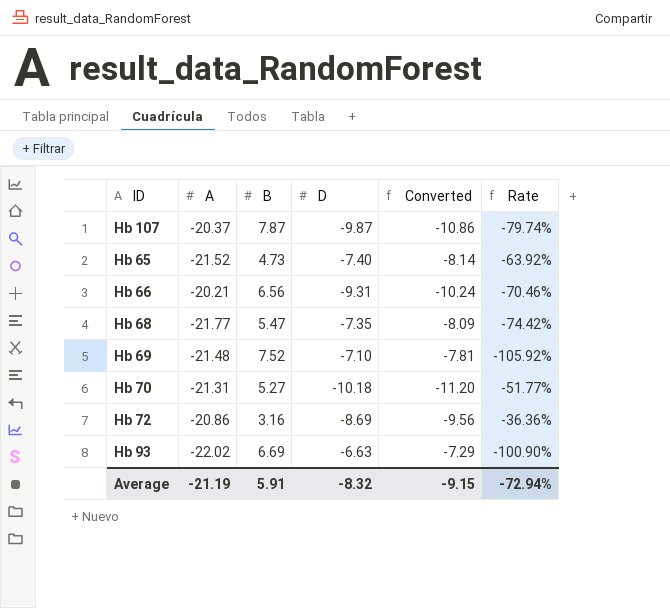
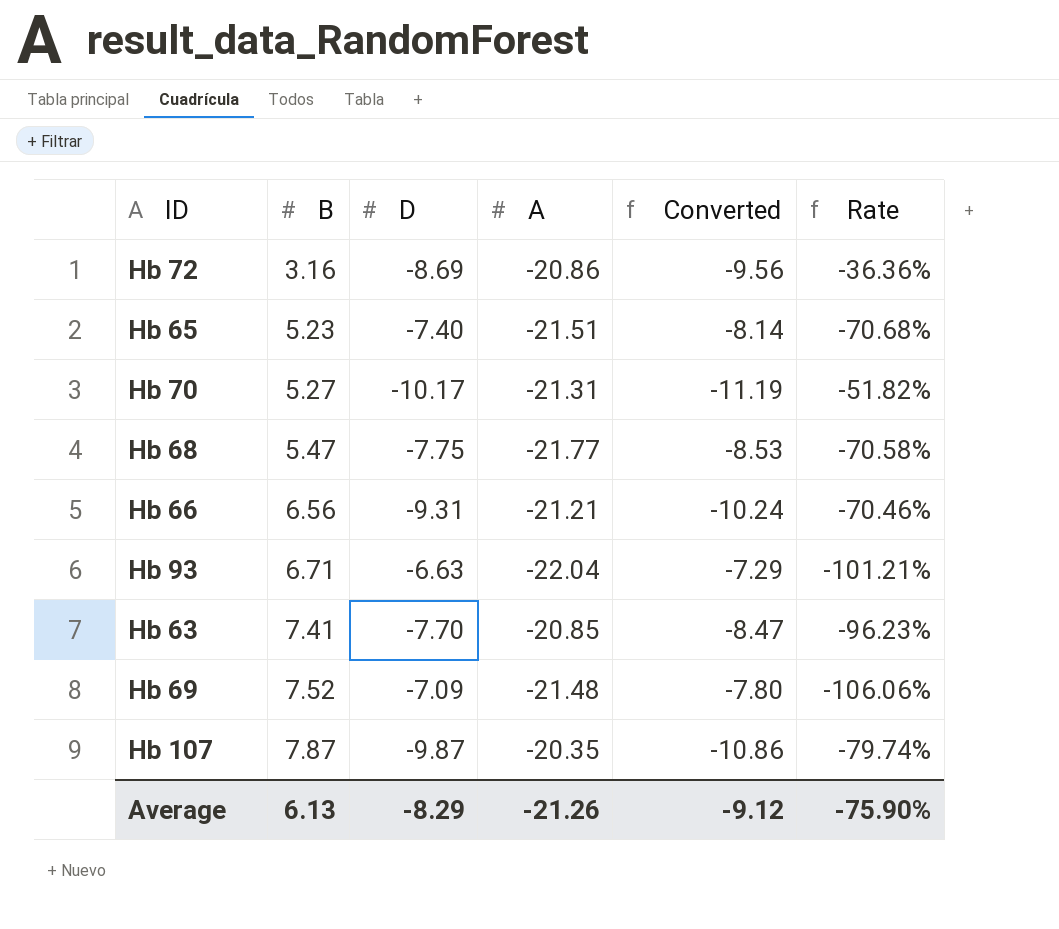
row order: none -> B ascending
column A | position: 2 -> 4
Hb 65 | B: 4.73 -> 5.23
Hb 65 | A: -21.52 -> -21.51
Hb 65 | Rate: -63.92% -> -70.68%
Hb 70 | D: -10.18 -> -10.17
Hb 70 | Converted: -11.20 -> -11.19
Hb 70 | Rate: -51.77% -> -51.82%
Hb 68 | D: -7.35 -> -7.75
Hb 68 | Converted: -8.09 -> -8.53
Hb 68 | Rate: -74.42% -> -70.58%
Hb 66 | A: -20.21 -> -21.21
Hb 93 | B: 6.69 -> 6.71
Hb 93 | A: -22.02 -> -22.04
Hb 93 | Rate: -100.90% -> -101.21%
row Hb 63: none -> 7.41 | -7.70 | -20.85 | -8.47 | -96.23%
Hb 69 | D: -7.10 -> -7.09
Hb 69 | Converted: -7.81 -> -7.80
Hb 69 | Rate: -105.92% -> -106.06%
Hb 107 | A: -20.37 -> -20.35
Average | B: 5.91 -> 6.13
Average | D: -8.32 -> -8.29
Average | A: -21.19 -> -21.26
Average | Converted: -9.15 -> -9.12
Average | Rate: -72.94% -> -75.90%

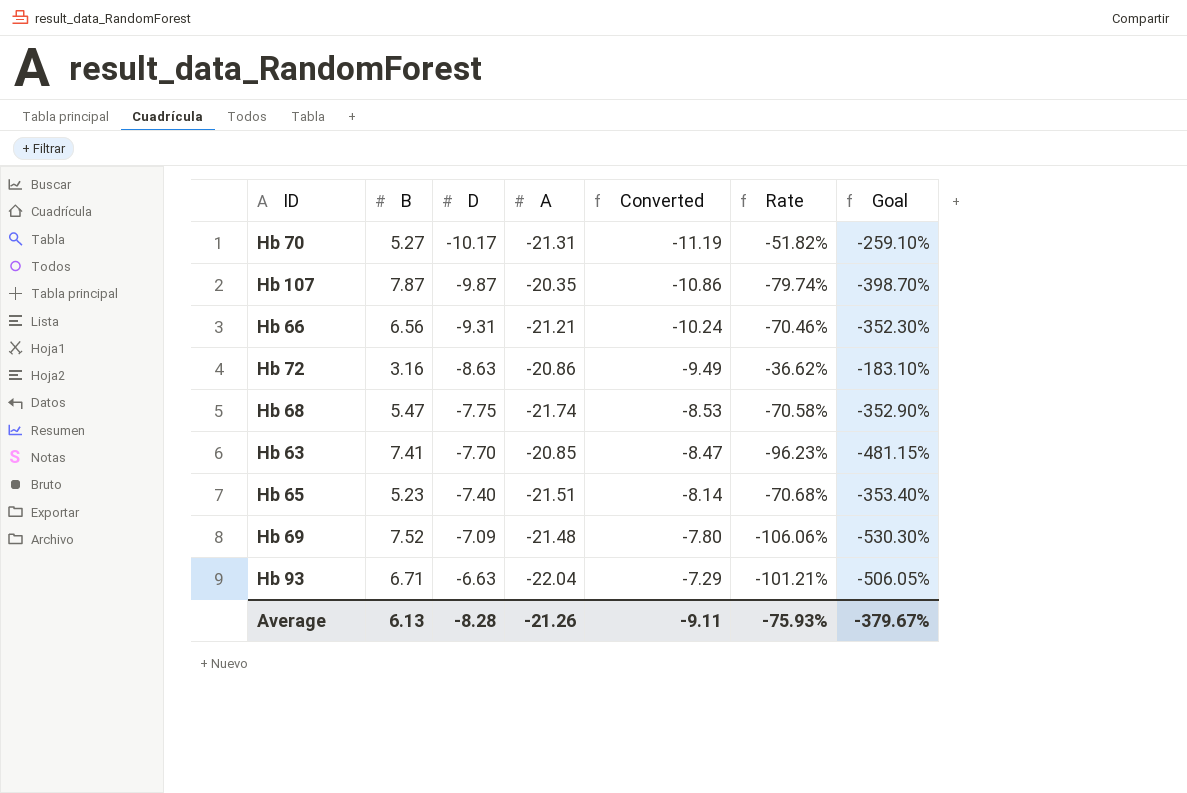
row order: B ascending -> D ascending
column Goal | formula: none -> [Rate] * 5
Hb 72 | D: -8.69 -> -8.63
Hb 72 | Converted: -9.56 -> -9.49
Hb 72 | Rate: -36.36% -> -36.62%
Hb 68 | A: -21.77 -> -21.74
Average | D: -8.29 -> -8.28
Average | Converted: -9.12 -> -9.11
Average | Rate: -75.90% -> -75.93%

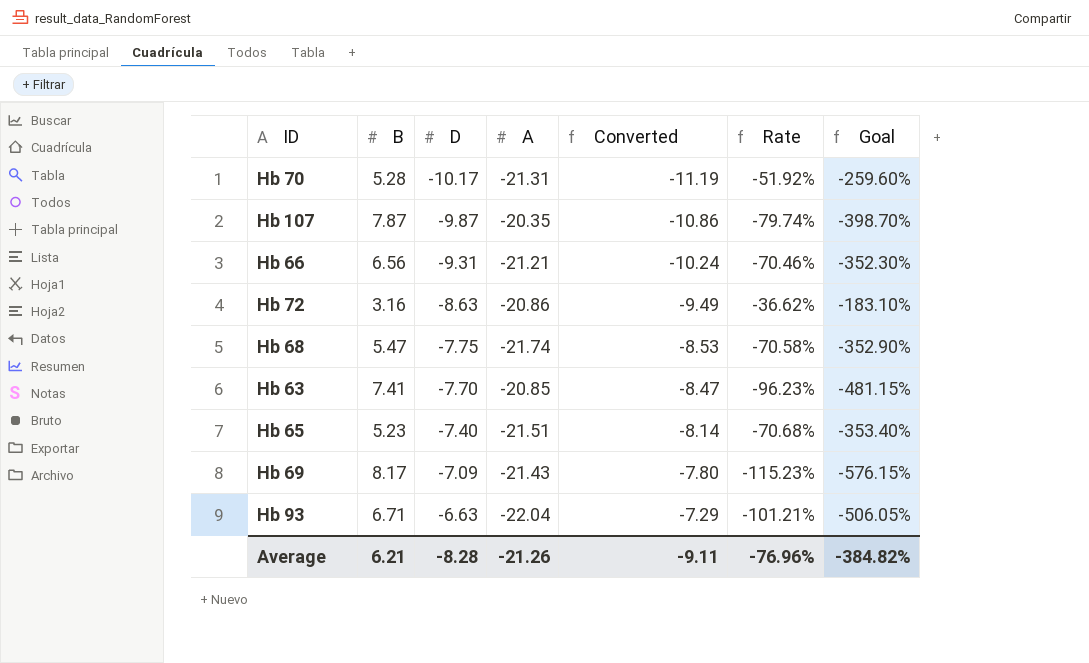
Hb 70 | B: 5.27 -> 5.28
Hb 70 | Rate: -51.82% -> -51.92%
Hb 70 | Goal: -259.10% -> -259.60%
Hb 69 | B: 7.52 -> 8.17
Hb 69 | A: -21.48 -> -21.43
Hb 69 | Rate: -106.06% -> -115.23%
Hb 69 | Goal: -530.30% -> -576.15%
Average | B: 6.13 -> 6.21
Average | Rate: -75.93% -> -76.96%
Average | Goal: -379.67% -> -384.82%

